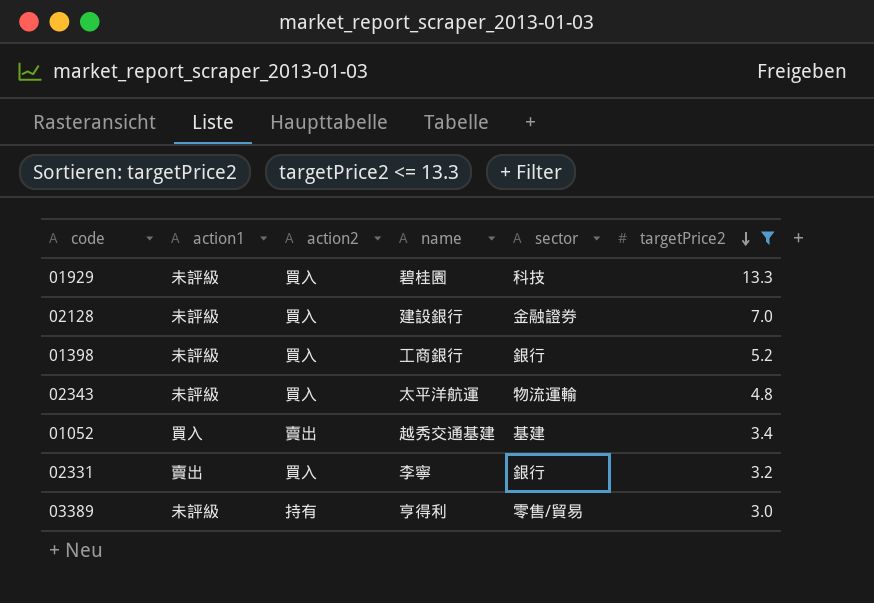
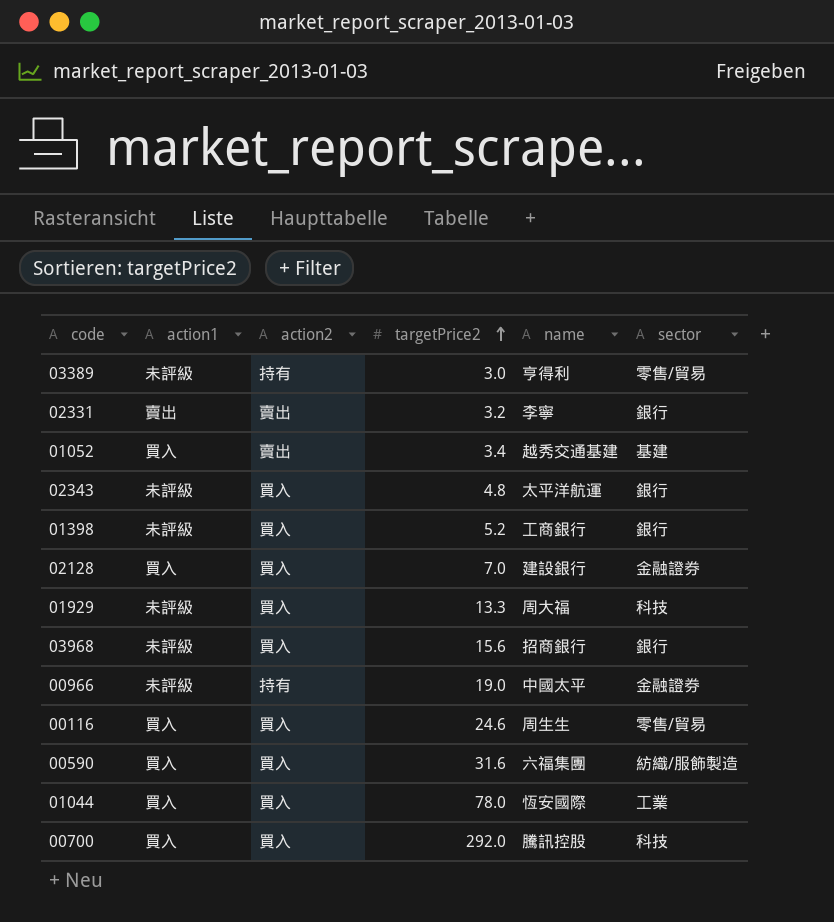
filter: targetPrice2 <= 13.3 -> none
row order: targetPrice2 descending -> targetPrice2 ascending
column targetPrice2 | position: 6 -> 4
02331 | action2: 買入 -> 賣出
02343 | sector: 物流運輸 -> 銀行
02128 | action1: 未評級 -> 買入
01929 | name: 碧桂園 -> 周大福

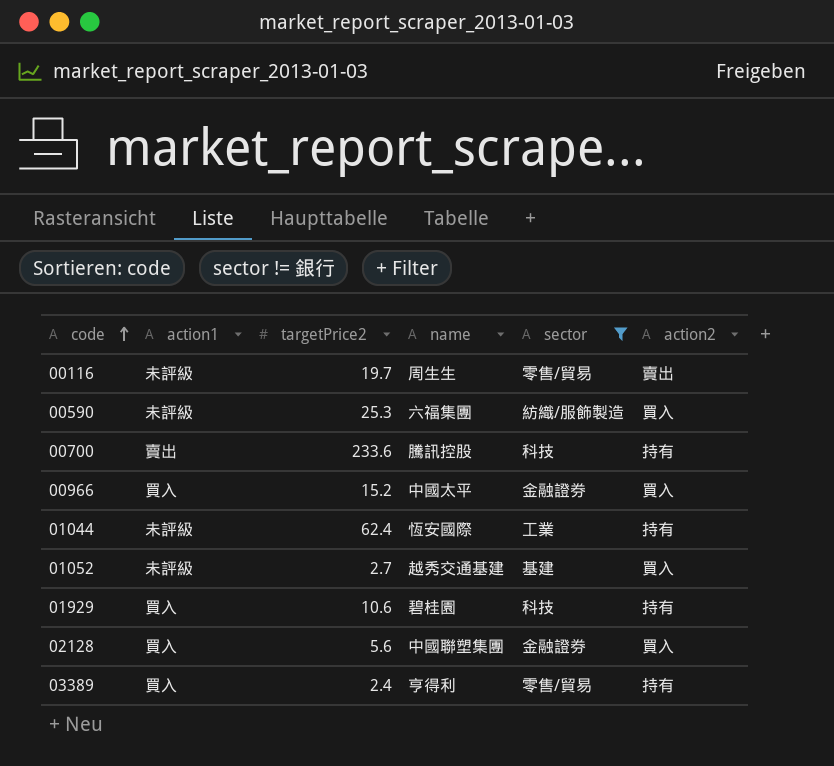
filter: none -> sector != 銀行
row order: targetPrice2 ascending -> code ascending
column action2 | position: 3 -> 6
00116 | action1: 買入 -> 未評級
00116 | targetPrice2: 24.6 -> 19.7
00116 | action2: 買入 -> 賣出
00590 | action1: 買入 -> 未評級
00590 | targetPrice2: 31.6 -> 25.3
00700 | action1: 買入 -> 賣出
00700 | targetPrice2: 292.0 -> 233.6
00700 | action2: 買入 -> 持有
00966 | action1: 未評級 -> 買入
00966 | targetPrice2: 19.0 -> 15.2
00966 | action2: 持有 -> 買入
01044 | action1: 買入 -> 未評級
01044 | targetPrice2: 78.0 -> 62.4
01044 | action2: 買入 -> 持有
01052 | action1: 買入 -> 未評級
01052 | targetPrice2: 3.4 -> 2.7
01052 | action2: 賣出 -> 買入
01929 | action1: 未評級 -> 買入
01929 | targetPrice2: 13.3 -> 10.6
01929 | name: 周大福 -> 碧桂園
01929 | action2: 買入 -> 持有
02128 | targetPrice2: 7.0 -> 5.6
02128 | name: 建設銀行 -> 中國聯塑集團
03389 | action1: 未評級 -> 買入
03389 | targetPrice2: 3.0 -> 2.4

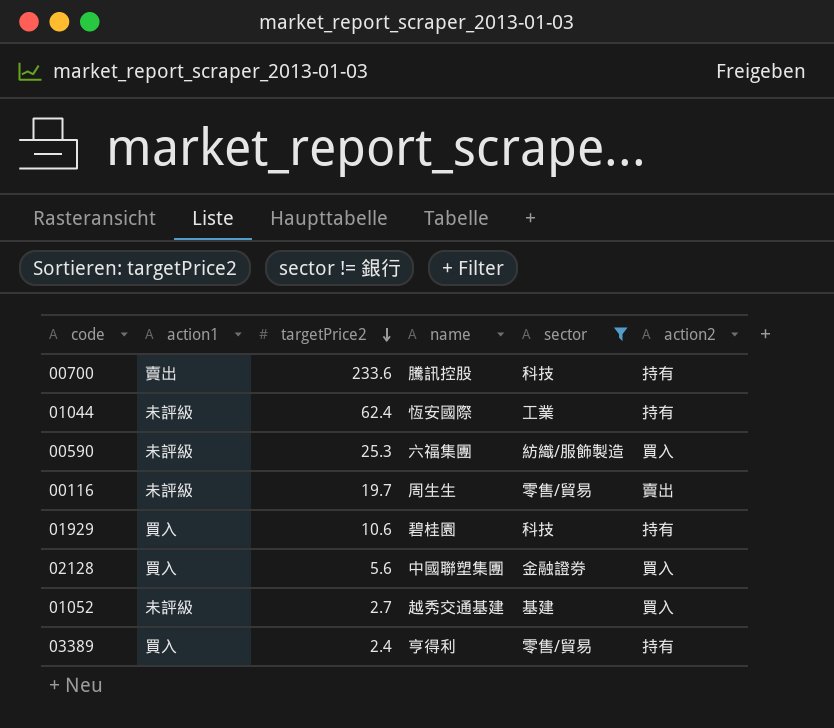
row order: code ascending -> targetPrice2 descending
row 00966: 買入 | 15.2 | 中國太平 | 金融證券 | 買入 -> none

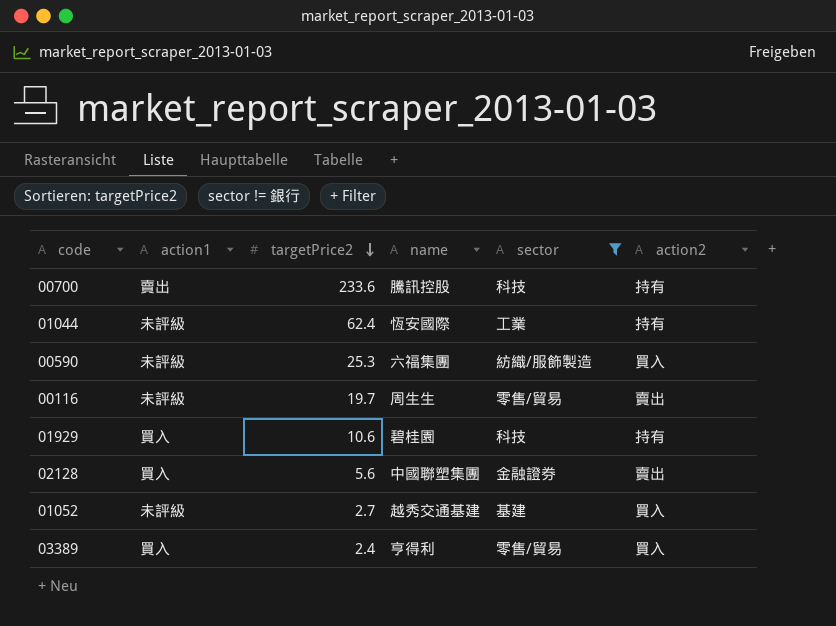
02128 | action2: 買入 -> 賣出
03389 | action2: 持有 -> 買入

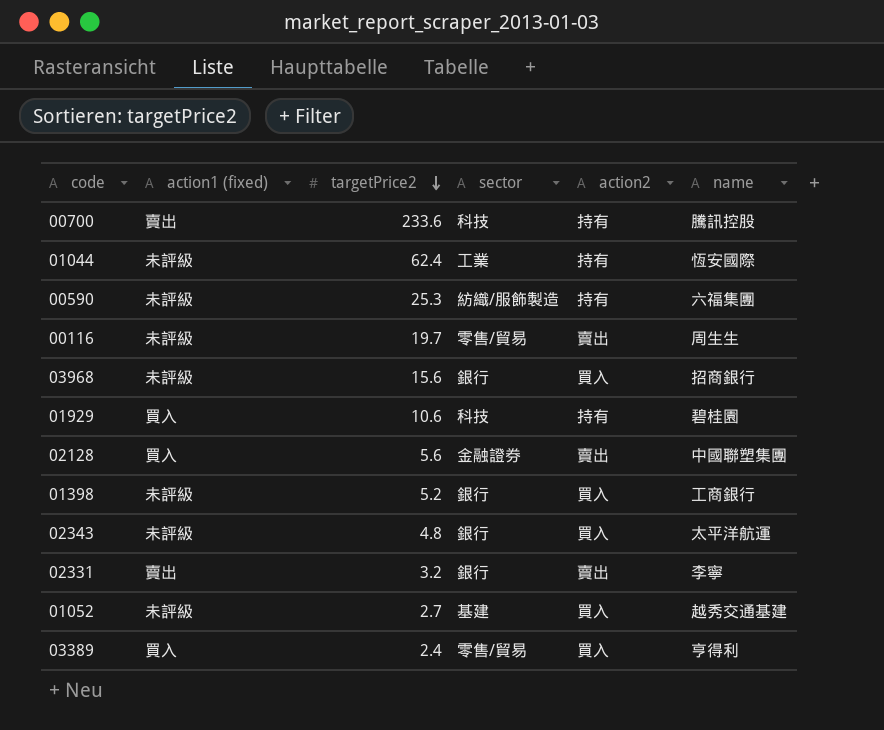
filter: sector != 銀行 -> none
column name: action1 -> action1 (fixed)
column name | position: 4 -> 6
00590 | action2: 買入 -> 持有

